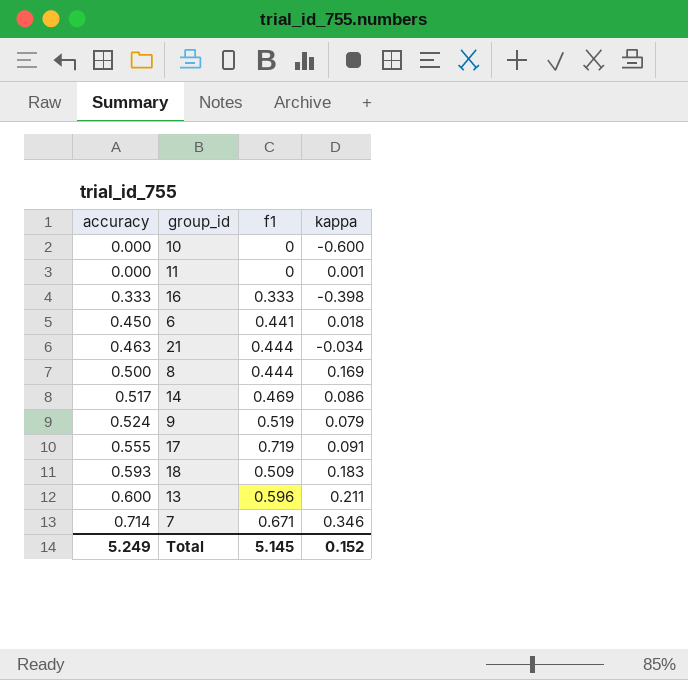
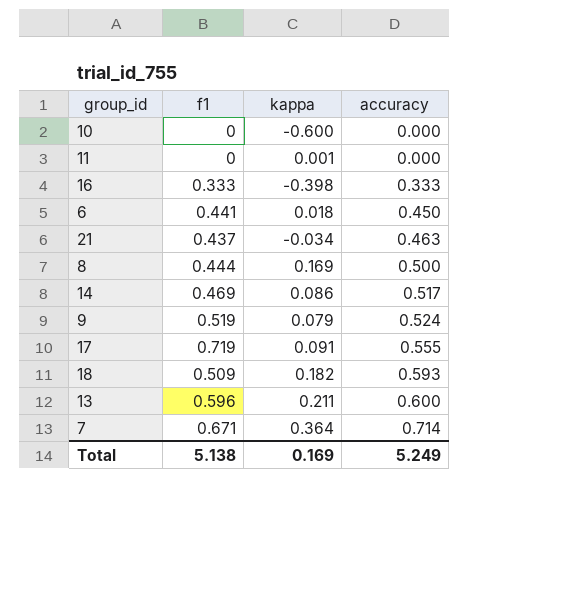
column accuracy | position: 1 -> 4
21 | f1: 0.444 -> 0.437
18 | kappa: 0.183 -> 0.182
7 | kappa: 0.346 -> 0.364
Total | f1: 5.145 -> 5.138
Total | kappa: 0.152 -> 0.169

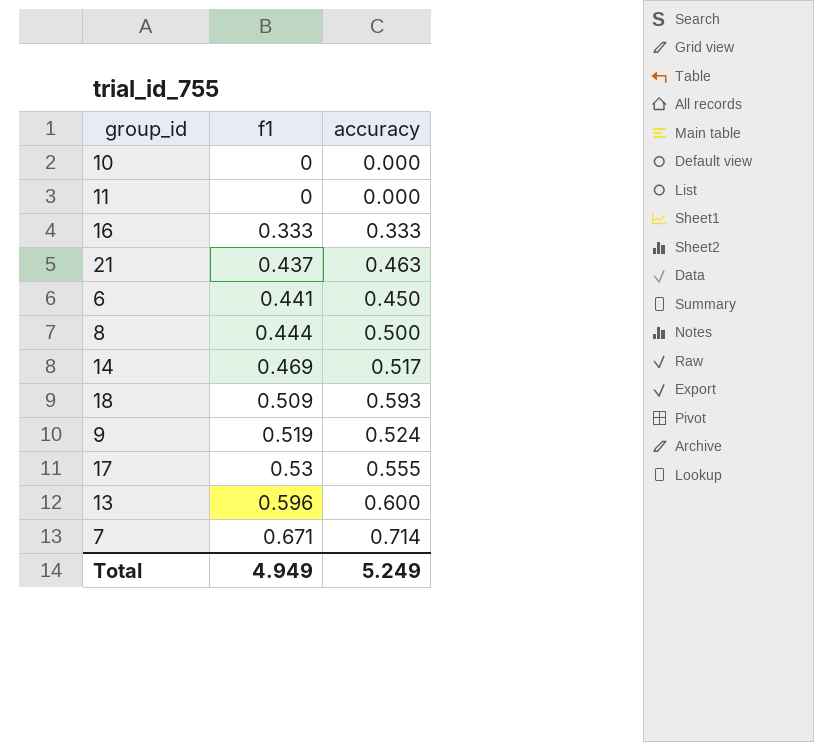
row order: accuracy ascending -> f1 ascending
column kappa | position: 3 -> none
17 | f1: 0.719 -> 0.53
Total | f1: 5.138 -> 4.949

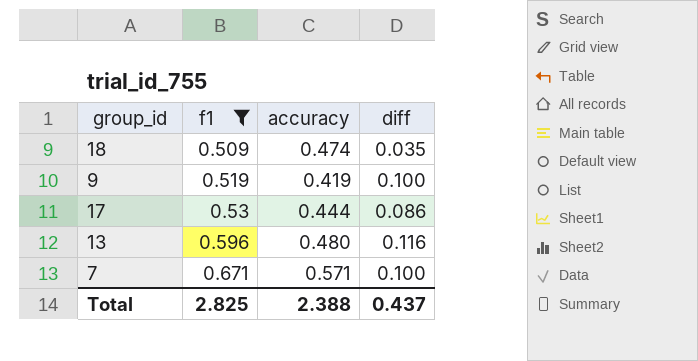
filter: none -> f1 >= 0.509
column diff | formula: none -> [f1] - [accuracy]
18 | accuracy: 0.593 -> 0.474
9 | accuracy: 0.524 -> 0.419
17 | accuracy: 0.555 -> 0.444
13 | accuracy: 0.600 -> 0.480
7 | accuracy: 0.714 -> 0.571
Total | f1: 4.949 -> 2.825
Total | accuracy: 5.249 -> 2.388

